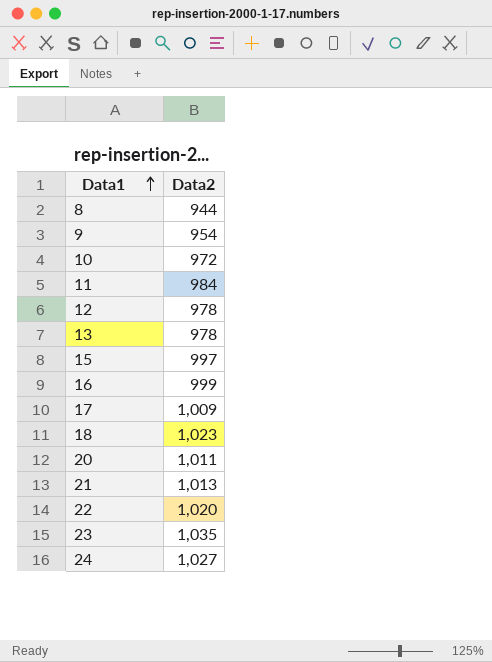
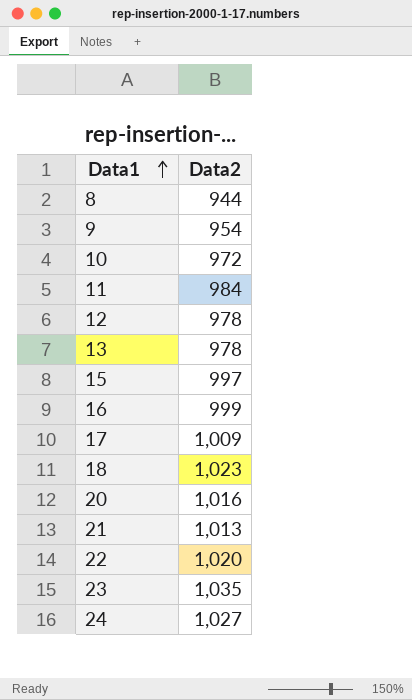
20 | Data2: 1,011 -> 1,016

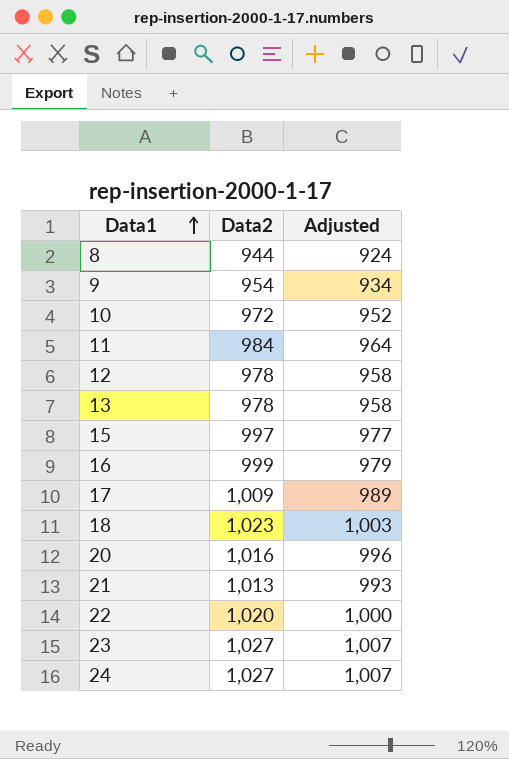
column Adjusted | formula: none -> [Data2] - 20
23 | Data2: 1,035 -> 1,027

